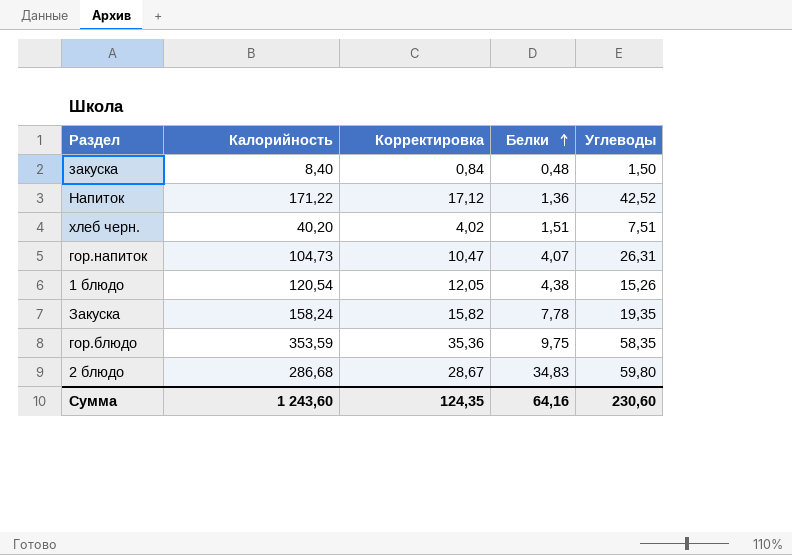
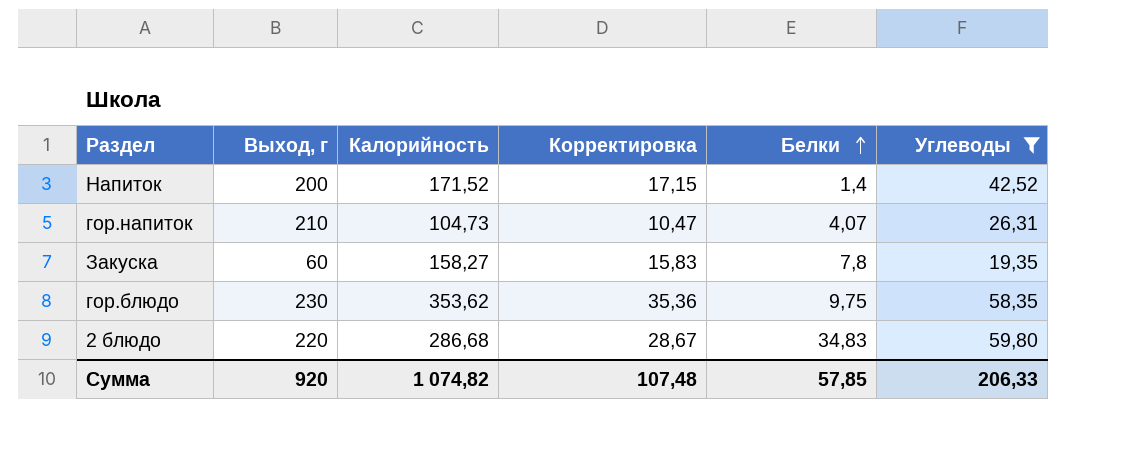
filter: none -> Углеводы >= 19,35
column Выход, г | position: none -> 2
Напиток | Калорийность: 171,22 -> 171,52
Напиток | Корректировка: 17,12 -> 17,15
Напиток | Белки: 1,36 -> 1,4
Закуска | Калорийность: 158,24 -> 158,27
Закуска | Корректировка: 15,82 -> 15,83
Закуска | Белки: 7,78 -> 7,8
гор.блюдо | Калорийность: 353,59 -> 353,62
Сумма | Калорийность: 1 243,60 -> 1 074,82
Сумма | Корректировка: 124,35 -> 107,48
Сумма | Белки: 64,16 -> 57,85
Сумма | Углеводы: 230,60 -> 206,33

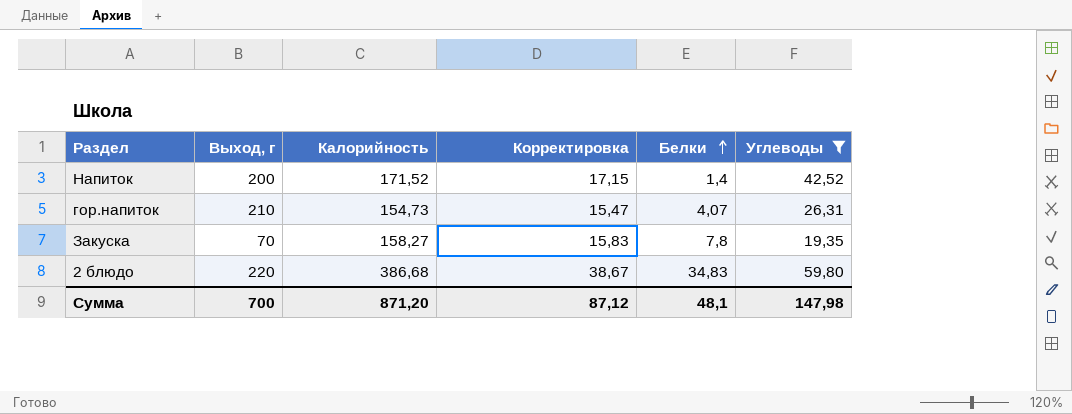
row гор.блюдо: 230 | 353,62 | 35,36 | 9,75 | 58,35 -> none
гор.напиток | Калорийность: 104,73 -> 154,73
гор.напиток | Корректировка: 10,47 -> 15,47
Закуска | Выход, г: 60 -> 70
2 блюдо | Калорийность: 286,68 -> 386,68
2 блюдо | Корректировка: 28,67 -> 38,67
Сумма | Выход, г: 920 -> 700
Сумма | Калорийность: 1 074,82 -> 871,20
Сумма | Корректировка: 107,48 -> 87,12
Сумма | Белки: 57,85 -> 48,1
Сумма | Углеводы: 206,33 -> 147,98

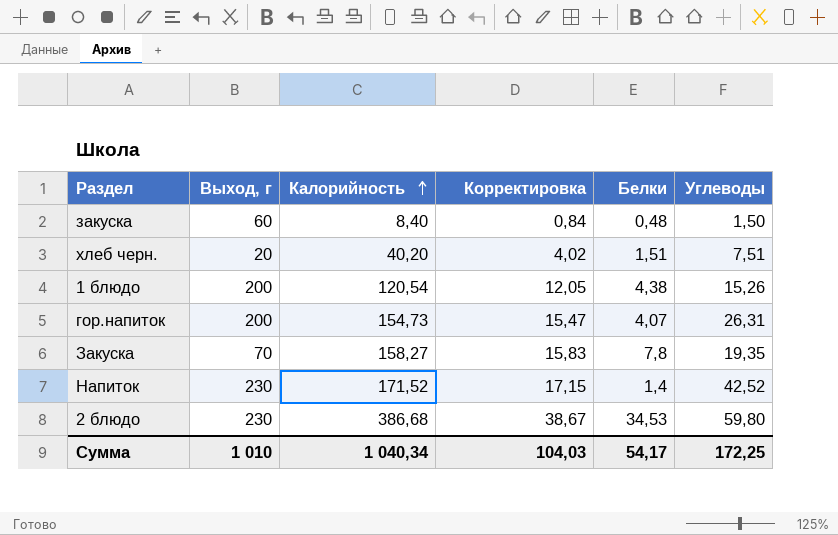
filter: Углеводы >= 19,35 -> none
row order: Белки ascending -> Калорийность ascending
гор.напиток | Выход, г: 210 -> 200
Напиток | Выход, г: 200 -> 230
2 блюдо | Выход, г: 220 -> 230
2 блюдо | Белки: 34,83 -> 34,53
Сумма | Выход, г: 700 -> 1 010
Сумма | Калорийность: 871,20 -> 1 040,34
Сумма | Корректировка: 87,12 -> 104,03
Сумма | Белки: 48,1 -> 54,17
Сумма | Углеводы: 147,98 -> 172,25

